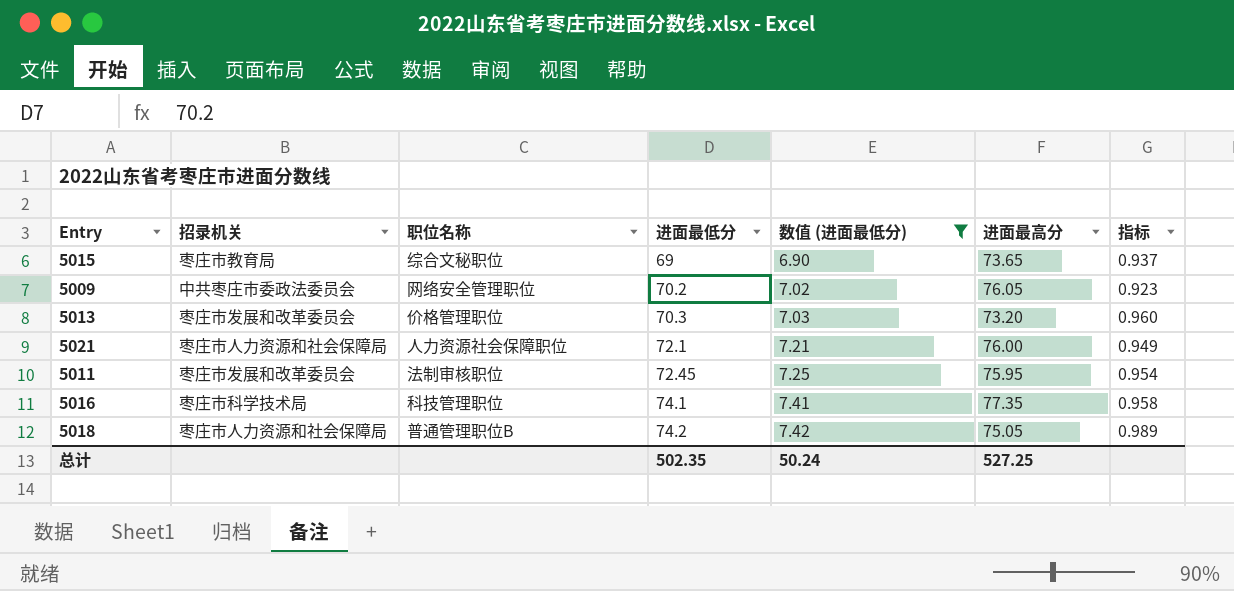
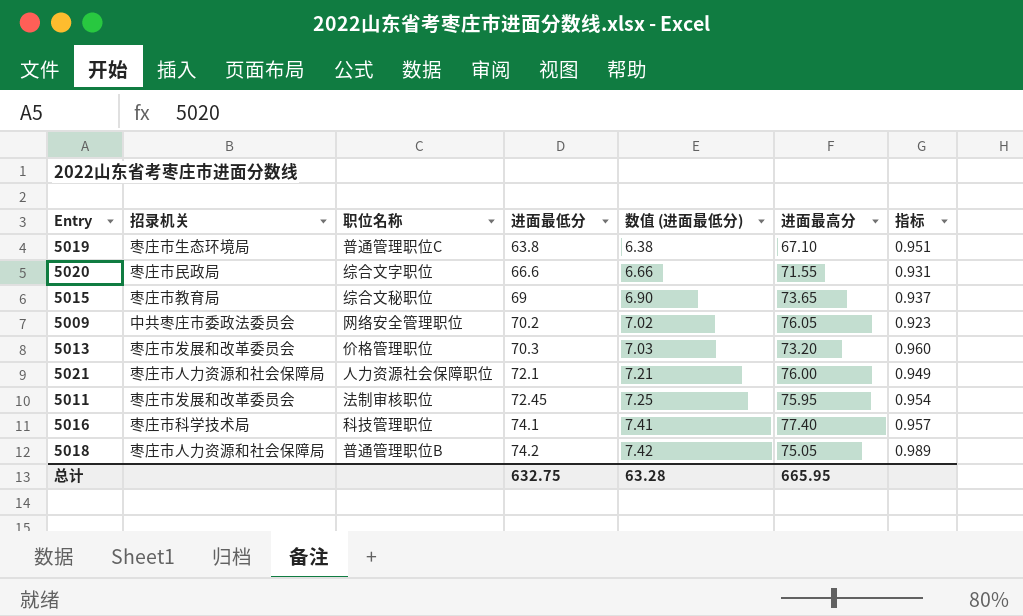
filter: 数值 (进面最低分) >= 6.90 -> none
5016 | 进面最高分: 77.35 -> 77.40
5016 | 指标: 0.958 -> 0.957
总计 | 进面最低分: 502.35 -> 632.75
总计 | 数值 (进面最低分): 50.24 -> 63.28
总计 | 进面最高分: 527.25 -> 665.95

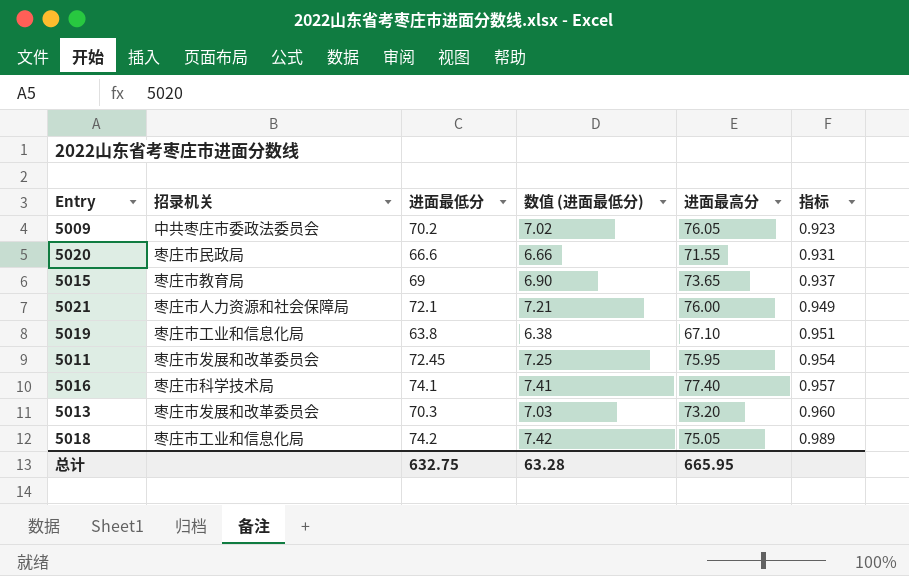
row order: 进面最低分 ascending -> 指标 ascending
column 职位名称 | position: 3 -> none
5019 | 招录机关: 枣庄市生态环境局 -> 枣庄市工业和信息化局
5018 | 招录机关: 枣庄市人力资源和社会保障局 -> 枣庄市工业和信息化局

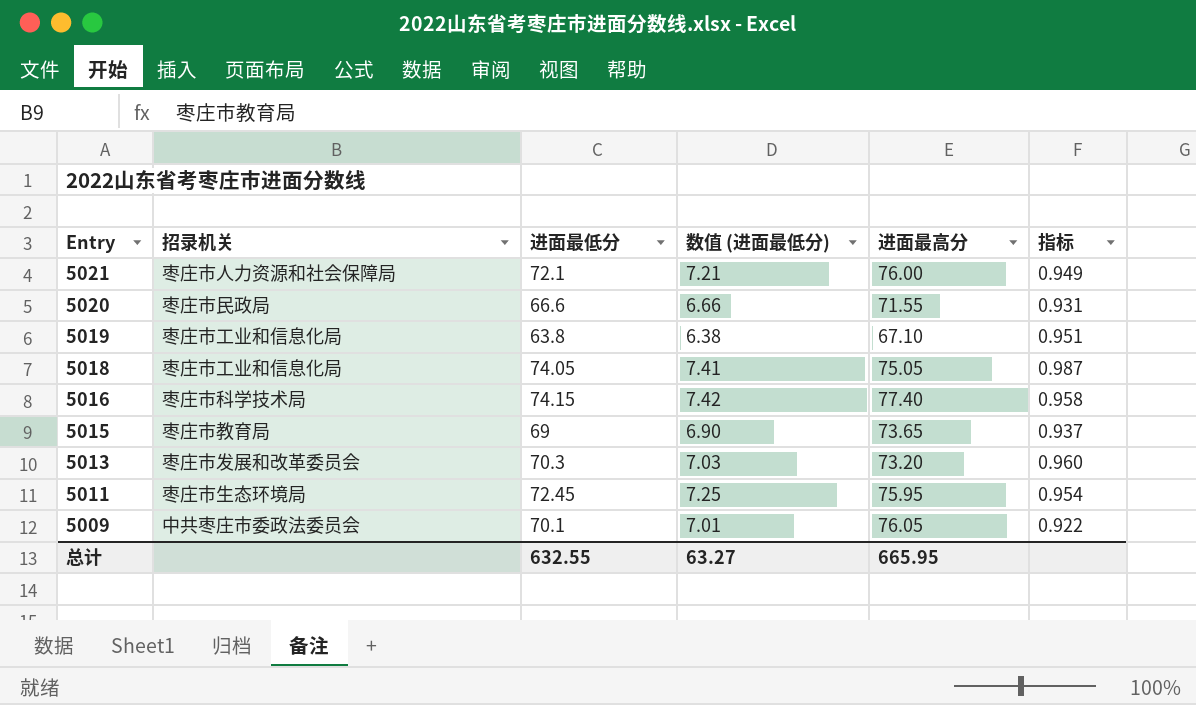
row order: 指标 ascending -> Entry descending
5018 | 进面最低分: 74.2 -> 74.05
5018 | 数值 (进面最低分): 7.42 -> 7.41
5018 | 指标: 0.989 -> 0.987
5016 | 进面最低分: 74.1 -> 74.15
5016 | 数值 (进面最低分): 7.41 -> 7.42
5016 | 指标: 0.957 -> 0.958
5011 | 招录机关: 枣庄市发展和改革委员会 -> 枣庄市生态环境局
5009 | 进面最低分: 70.2 -> 70.1
5009 | 数值 (进面最低分): 7.02 -> 7.01
5009 | 指标: 0.923 -> 0.922
总计 | 进面最低分: 632.75 -> 632.55
总计 | 数值 (进面最低分): 63.28 -> 63.27

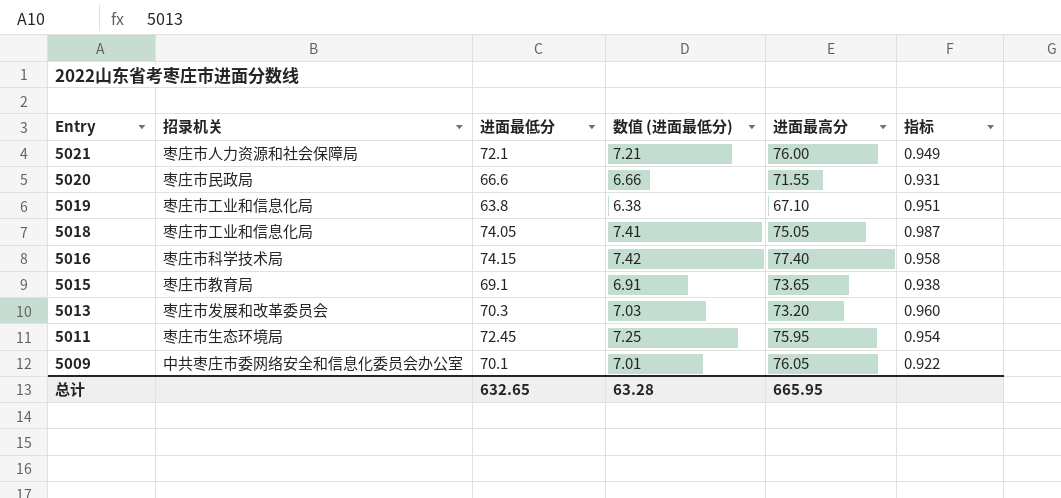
5015 | 进面最低分: 69 -> 69.1
5015 | 数值 (进面最低分): 6.90 -> 6.91
5015 | 指标: 0.937 -> 0.938
5009 | 招录机关: 中共枣庄市委政法委员会 -> 中共枣庄市委网络安全和信息化委员会办公室
总计 | 进面最低分: 632.55 -> 632.65
总计 | 数值 (进面最低分): 63.27 -> 63.28

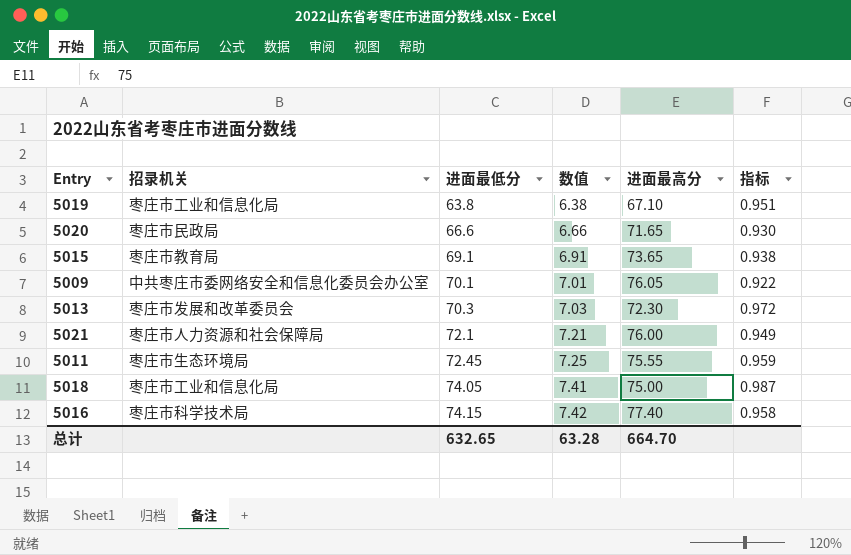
row order: Entry descending -> 进面最低分 ascending
column name: 数值 (进面最低分) -> 数值
5020 | 进面最高分: 71.55 -> 71.65
5020 | 指标: 0.931 -> 0.930
5013 | 进面最高分: 73.20 -> 72.30
5013 | 指标: 0.960 -> 0.972
5011 | 进面最高分: 75.95 -> 75.55
5011 | 指标: 0.954 -> 0.959
5018 | 进面最高分: 75.05 -> 75.00
总计 | 进面最高分: 665.95 -> 664.70

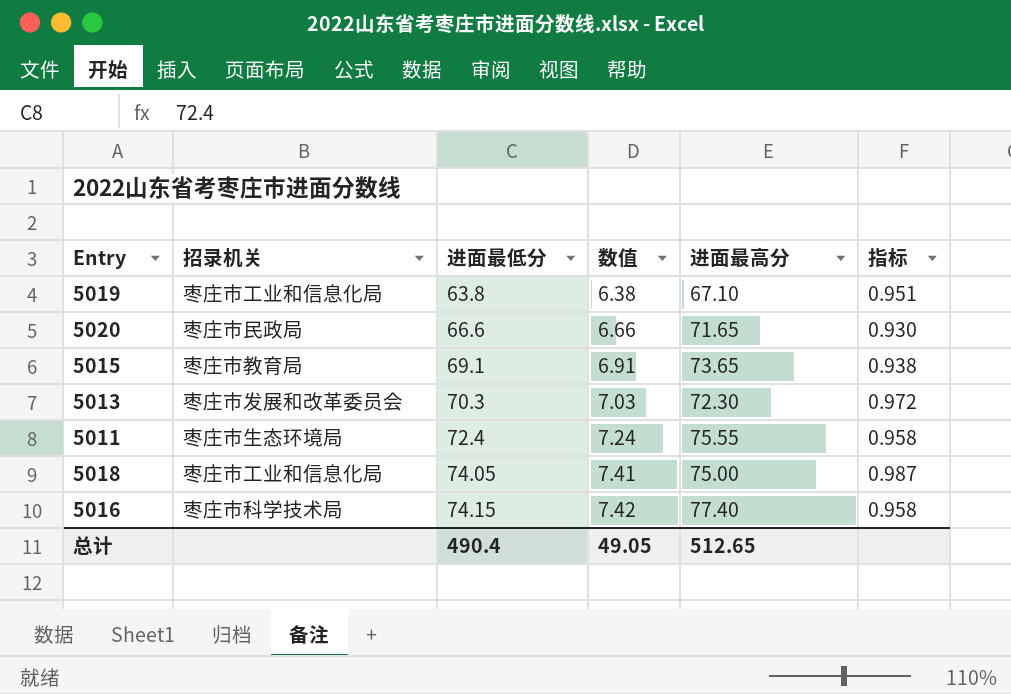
row 5009: 中共枣庄市委网络安全和信息化委员会办公室 | 70.1 | 7.01 | 76.05 | 0.922 -> none
row 5021: 枣庄市人力资源和社会保障局 | 72.1 | 7.21 | 76.00 | 0.949 -> none
5011 | 进面最低分: 72.45 -> 72.4
5011 | 数值: 7.25 -> 7.24
5011 | 指标: 0.959 -> 0.958
总计 | 进面最低分: 632.65 -> 490.4
总计 | 数值: 63.28 -> 49.05
总计 | 进面最高分: 664.70 -> 512.65

